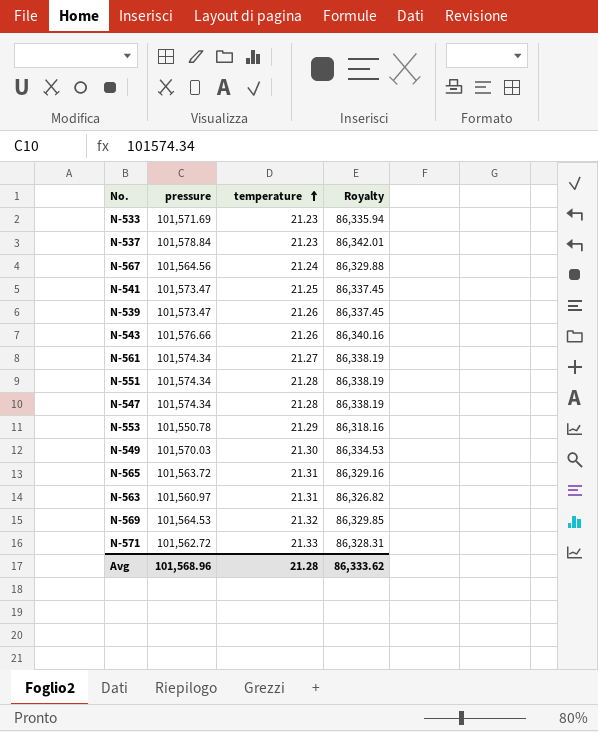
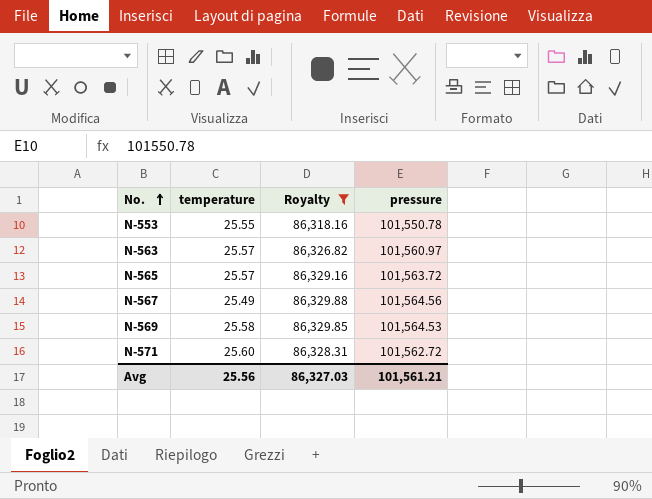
filter: none -> Royalty <= 86,329.88
row order: temperature ascending -> No. ascending
column pressure | position: 2 -> 4
N-553 | temperature: 21.29 -> 25.55
N-563 | temperature: 21.31 -> 25.57
N-565 | temperature: 21.31 -> 25.57
N-567 | temperature: 21.24 -> 25.49
N-569 | temperature: 21.32 -> 25.58
N-571 | temperature: 21.33 -> 25.60
Avg | temperature: 21.28 -> 25.56
Avg | Royalty: 86,333.62 -> 86,327.03
Avg | pressure: 101,568.96 -> 101,561.21

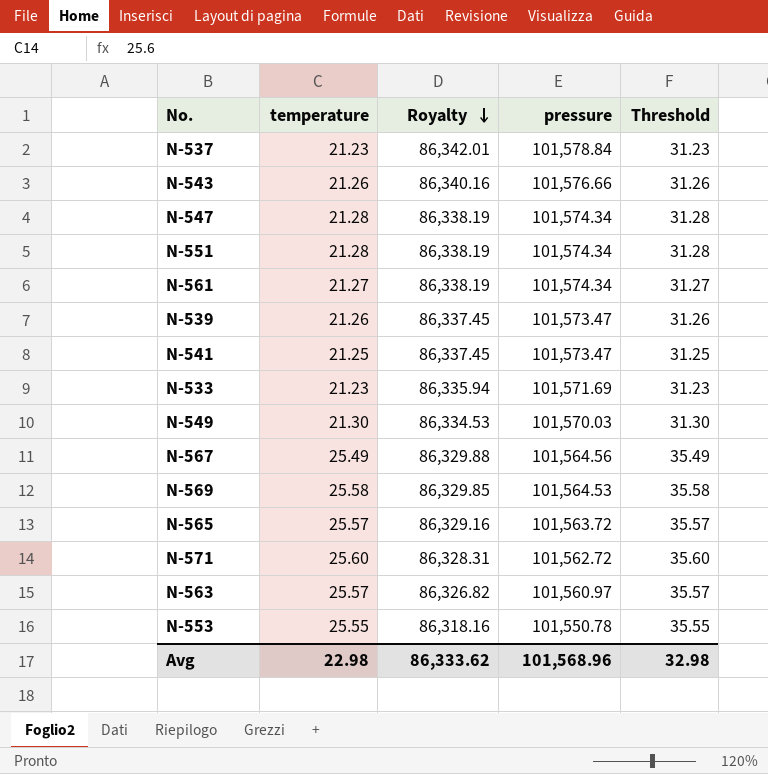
filter: Royalty <= 86,329.88 -> none
row order: No. ascending -> Royalty descending
column Threshold | formula: none -> [temperature] + 10
Avg | temperature: 25.56 -> 22.98
Avg | Royalty: 86,327.03 -> 86,333.62
Avg | pressure: 101,561.21 -> 101,568.96

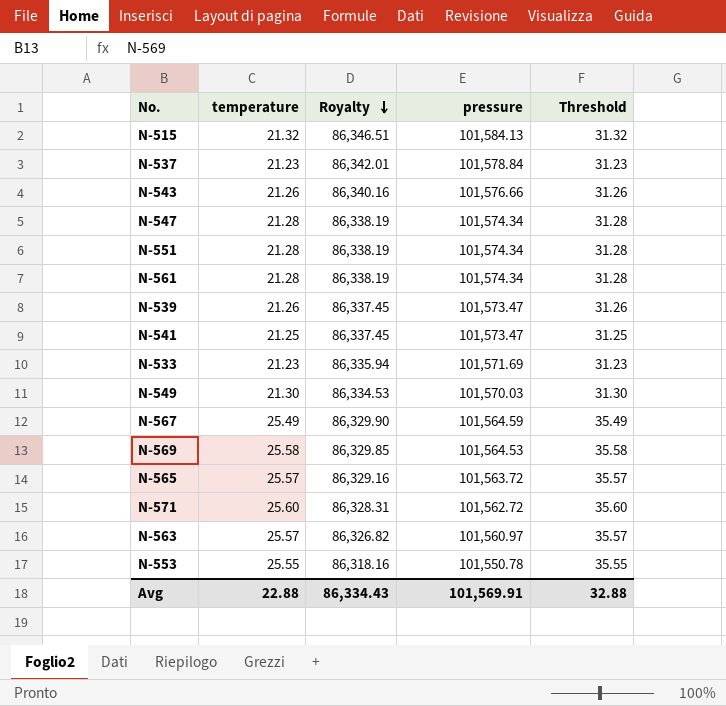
row N-515: none -> 21.32 | 86,346.51 | 101,584.13 | 31.32
N-561 | temperature: 21.27 -> 21.28
N-561 | Threshold: 31.27 -> 31.28
N-567 | Royalty: 86,329.88 -> 86,329.90
N-567 | pressure: 101,564.56 -> 101,564.59
Avg | temperature: 22.98 -> 22.88
Avg | Royalty: 86,333.62 -> 86,334.43
Avg | pressure: 101,568.96 -> 101,569.91
Avg | Threshold: 32.98 -> 32.88

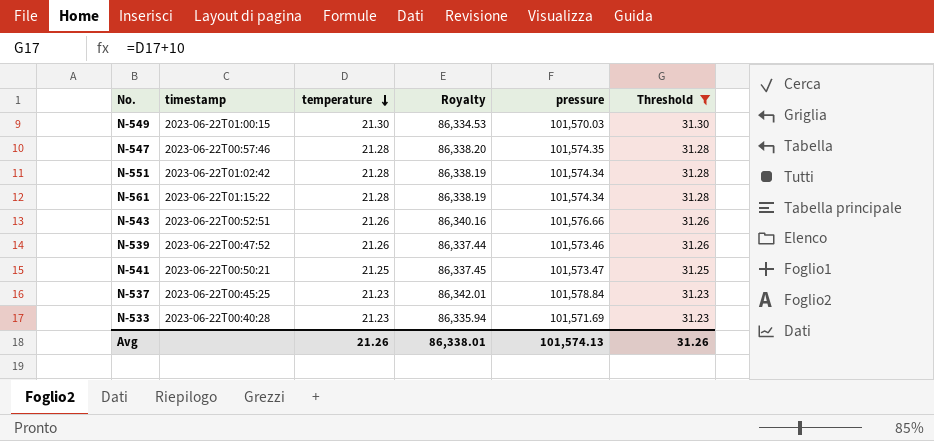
filter: none -> Threshold <= 31.30
row order: Royalty descending -> temperature descending
column timestamp | position: none -> 2
N-547 | Royalty: 86,338.19 -> 86,338.20
N-547 | pressure: 101,574.34 -> 101,574.35
N-539 | Royalty: 86,337.45 -> 86,337.44
N-539 | pressure: 101,573.47 -> 101,573.46
Avg | temperature: 22.88 -> 21.26
Avg | Royalty: 86,334.43 -> 86,338.01
Avg | pressure: 101,569.91 -> 101,574.13
Avg | Threshold: 32.88 -> 31.26

